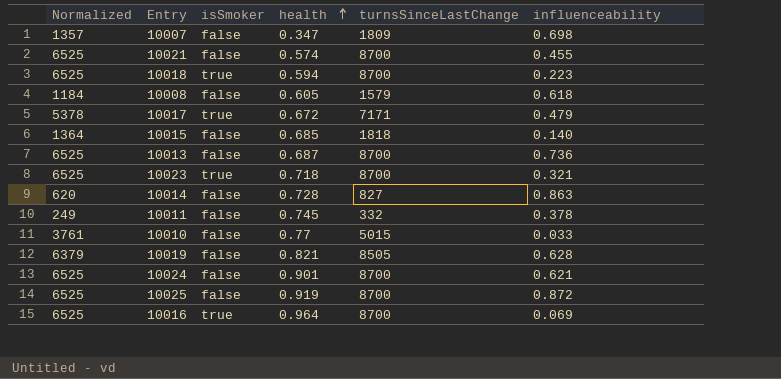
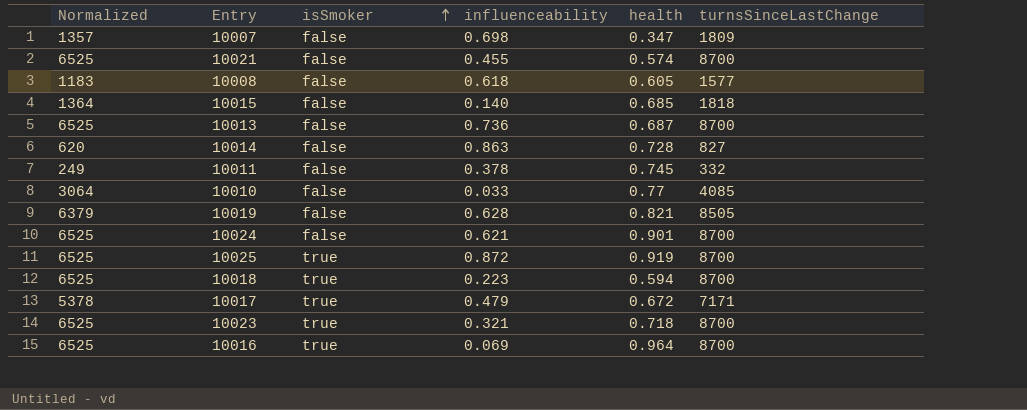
row order: health ascending -> isSmoker ascending
column influenceability | position: 6 -> 4
10008 | Normalized: 1184 -> 1183
10008 | turnsSinceLastChange: 1579 -> 1577
10010 | Normalized: 3761 -> 3064
10010 | turnsSinceLastChange: 5015 -> 4085
10025 | isSmoker: false -> true

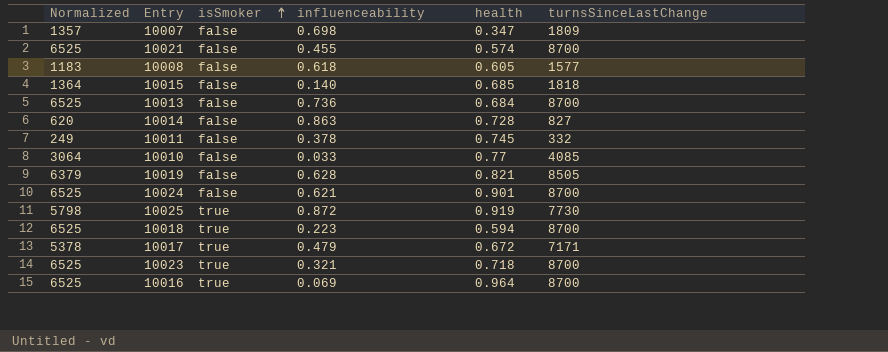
10013 | health: 0.687 -> 0.684
10025 | Normalized: 6525 -> 5798
10025 | turnsSinceLastChange: 8700 -> 7730

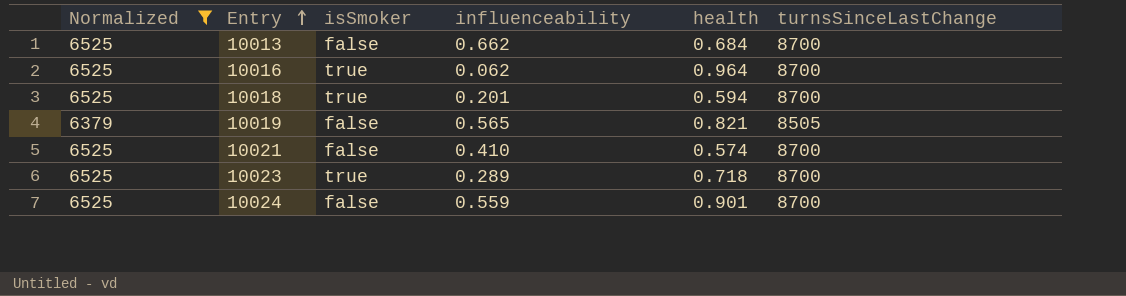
filter: none -> Normalized >= 6379
row order: isSmoker ascending -> Entry ascending
10013 | influenceability: 0.736 -> 0.662
10016 | influenceability: 0.069 -> 0.062
10018 | influenceability: 0.223 -> 0.201
10019 | influenceability: 0.628 -> 0.565
10021 | influenceability: 0.455 -> 0.410
10023 | influenceability: 0.321 -> 0.289
10024 | influenceability: 0.621 -> 0.559

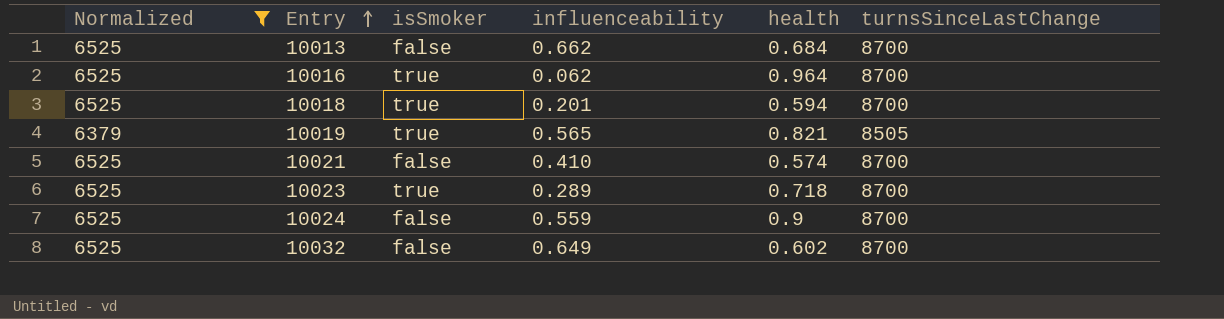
10019 | isSmoker: false -> true
10024 | health: 0.901 -> 0.9
row 10032: none -> 6525 | false | 0.649 | 0.602 | 8700

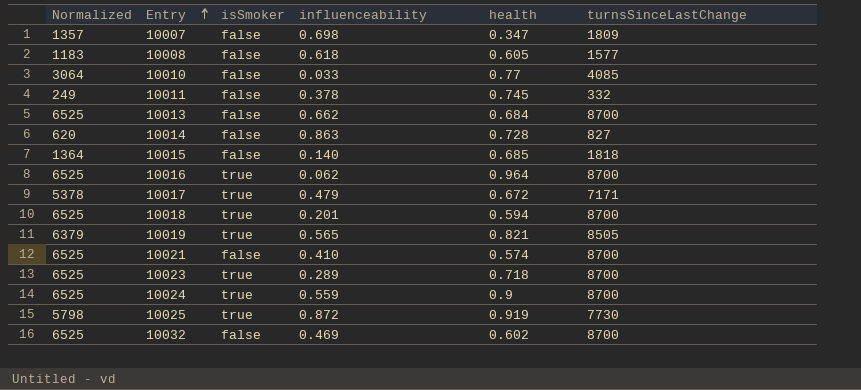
filter: Normalized >= 6379 -> none
10024 | isSmoker: false -> true
10032 | influenceability: 0.649 -> 0.469

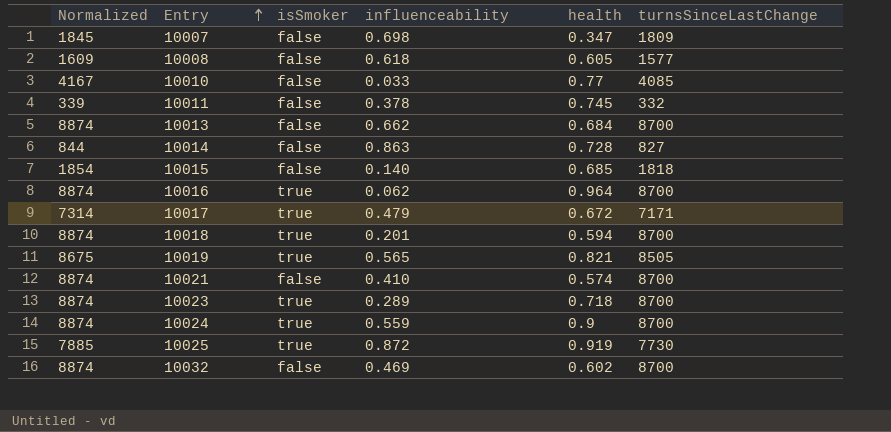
column Normalized | formula: [turnsSinceLastChange] * 0.75 -> [turnsSinceLastChange] * 1.02

